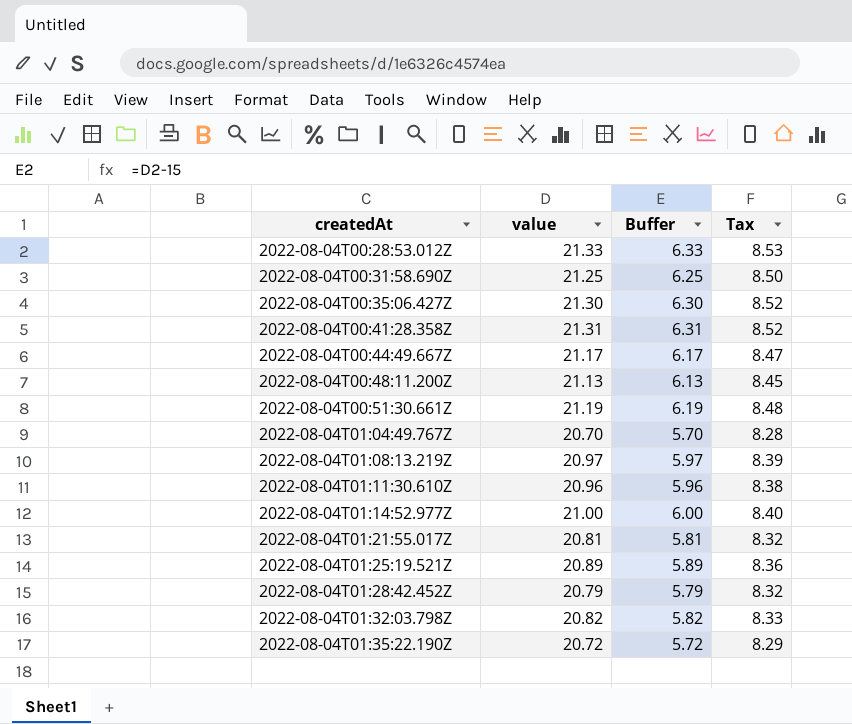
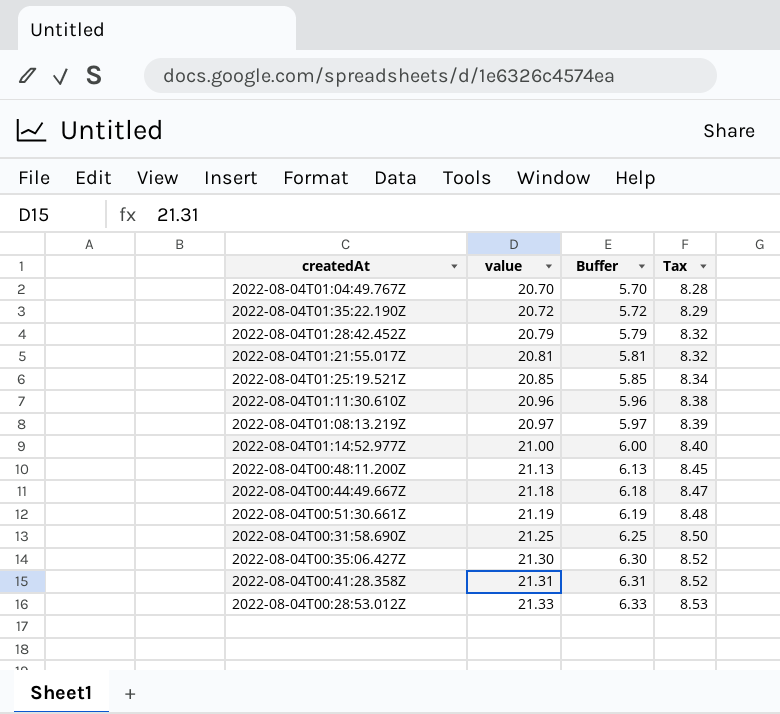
row order: createdAt ascending -> value ascending
row 2022-08-04T01:32:03.798Z: 20.82 | 5.82 | 8.33 -> none
2022-08-04T01:25:19.521Z | value: 20.89 -> 20.85
2022-08-04T01:25:19.521Z | Buffer: 5.89 -> 5.85
2022-08-04T01:25:19.521Z | Tax: 8.36 -> 8.34
2022-08-04T00:44:49.667Z | value: 21.17 -> 21.18
2022-08-04T00:44:49.667Z | Buffer: 6.17 -> 6.18

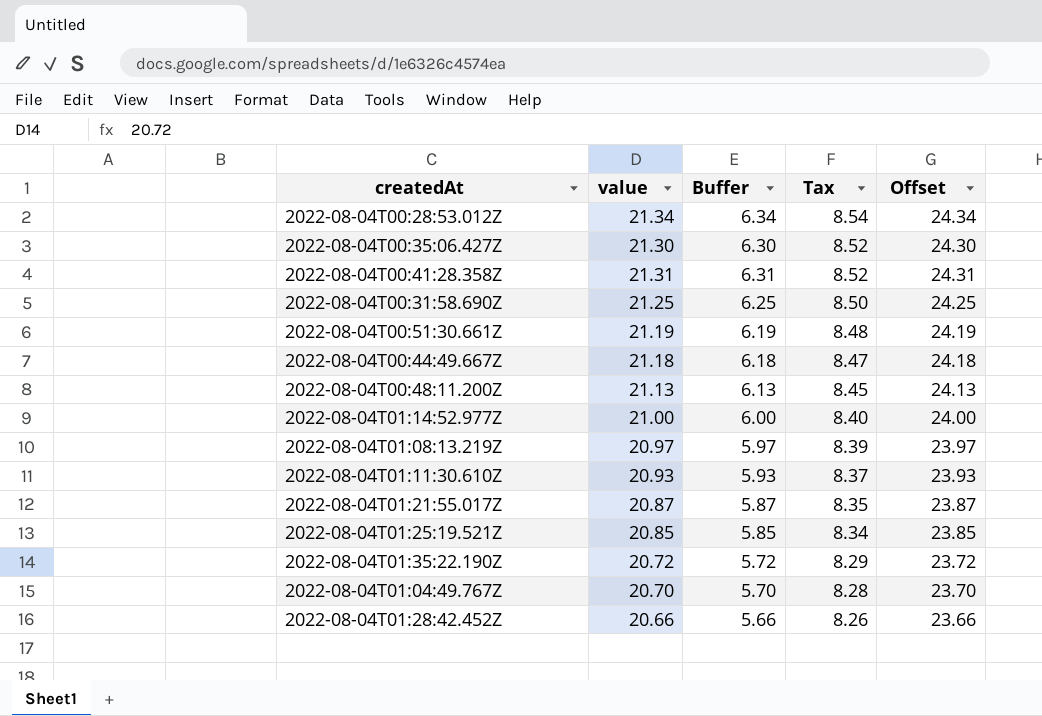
row order: value ascending -> Tax descending
column Offset | formula: none -> [value] + 3
2022-08-04T00:28:53.012Z | value: 21.33 -> 21.34
2022-08-04T00:28:53.012Z | Buffer: 6.33 -> 6.34
2022-08-04T00:28:53.012Z | Tax: 8.53 -> 8.54
2022-08-04T01:11:30.610Z | value: 20.96 -> 20.93
2022-08-04T01:11:30.610Z | Buffer: 5.96 -> 5.93
2022-08-04T01:11:30.610Z | Tax: 8.38 -> 8.37
2022-08-04T01:21:55.017Z | value: 20.81 -> 20.87
2022-08-04T01:21:55.017Z | Buffer: 5.81 -> 5.87
2022-08-04T01:21:55.017Z | Tax: 8.32 -> 8.35
2022-08-04T01:28:42.452Z | value: 20.79 -> 20.66
2022-08-04T01:28:42.452Z | Buffer: 5.79 -> 5.66
2022-08-04T01:28:42.452Z | Tax: 8.32 -> 8.26

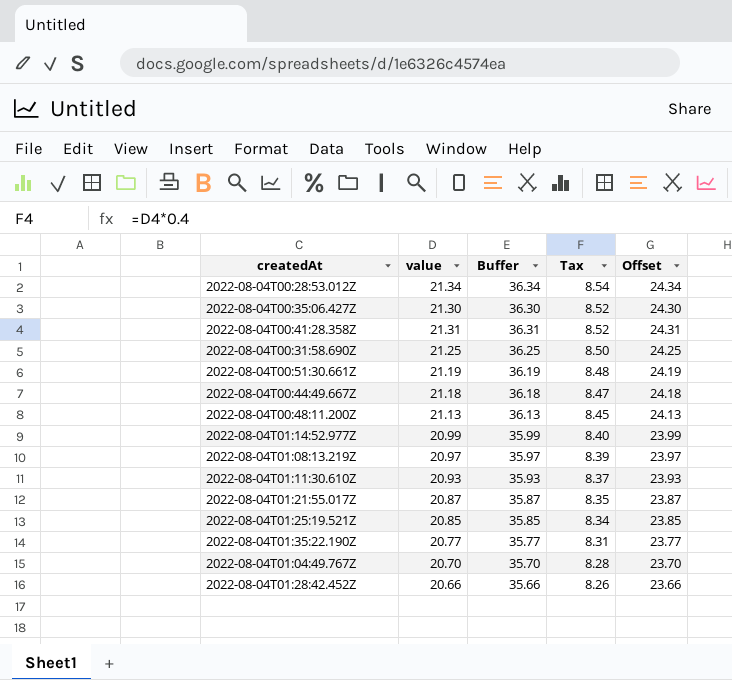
column Buffer | formula: [value] - 15 -> [value] + 15
2022-08-04T01:14:52.977Z | value: 21.00 -> 20.99
2022-08-04T01:14:52.977Z | Offset: 24.00 -> 23.99
2022-08-04T01:35:22.190Z | value: 20.72 -> 20.77
2022-08-04T01:35:22.190Z | Tax: 8.29 -> 8.31
2022-08-04T01:35:22.190Z | Offset: 23.72 -> 23.77

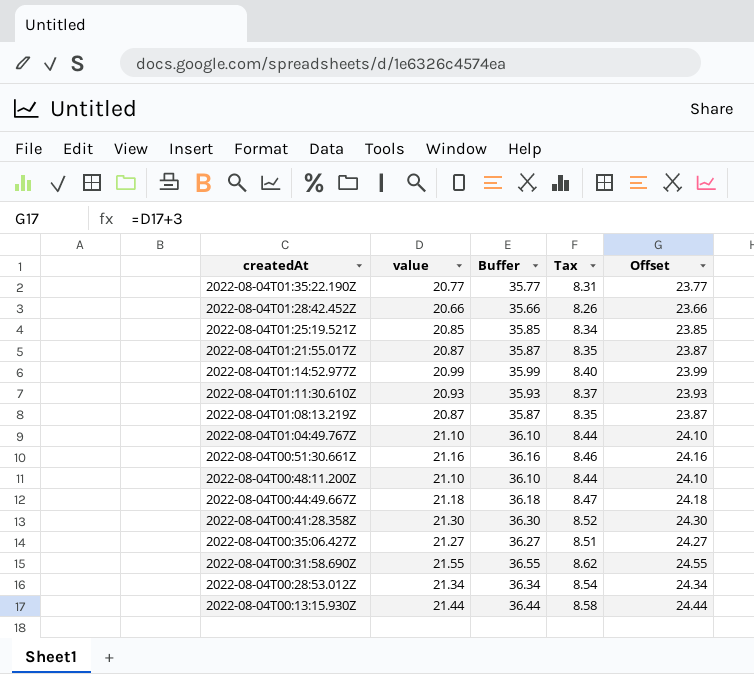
row order: Tax descending -> createdAt descending
2022-08-04T01:08:13.219Z | value: 20.97 -> 20.87
2022-08-04T01:08:13.219Z | Buffer: 35.97 -> 35.87
2022-08-04T01:08:13.219Z | Tax: 8.39 -> 8.35
2022-08-04T01:08:13.219Z | Offset: 23.97 -> 23.87
2022-08-04T01:04:49.767Z | value: 20.70 -> 21.10
2022-08-04T01:04:49.767Z | Buffer: 35.70 -> 36.10
2022-08-04T01:04:49.767Z | Tax: 8.28 -> 8.44
2022-08-04T01:04:49.767Z | Offset: 23.70 -> 24.10
2022-08-04T00:51:30.661Z | value: 21.19 -> 21.16
2022-08-04T00:51:30.661Z | Buffer: 36.19 -> 36.16
2022-08-04T00:51:30.661Z | Tax: 8.48 -> 8.46
2022-08-04T00:51:30.661Z | Offset: 24.19 -> 24.16
2022-08-04T00:48:11.200Z | value: 21.13 -> 21.10
2022-08-04T00:48:11.200Z | Buffer: 36.13 -> 36.10
2022-08-04T00:48:11.200Z | Tax: 8.45 -> 8.44
2022-08-04T00:48:11.200Z | Offset: 24.13 -> 24.10
2022-08-04T00:41:28.358Z | value: 21.31 -> 21.30
2022-08-04T00:41:28.358Z | Buffer: 36.31 -> 36.30
2022-08-04T00:41:28.358Z | Offset: 24.31 -> 24.30
2022-08-04T00:35:06.427Z | value: 21.30 -> 21.27
2022-08-04T00:35:06.427Z | Buffer: 36.30 -> 36.27
2022-08-04T00:35:06.427Z | Tax: 8.52 -> 8.51
2022-08-04T00:35:06.427Z | Offset: 24.30 -> 24.27
2022-08-04T00:31:58.690Z | value: 21.25 -> 21.55
2022-08-04T00:31:58.690Z | Buffer: 36.25 -> 36.55
2022-08-04T00:31:58.690Z | Tax: 8.50 -> 8.62
2022-08-04T00:31:58.690Z | Offset: 24.25 -> 24.55
row 2022-08-04T00:13:15.930Z: none -> 21.44 | 36.44 | 8.58 | 24.44

